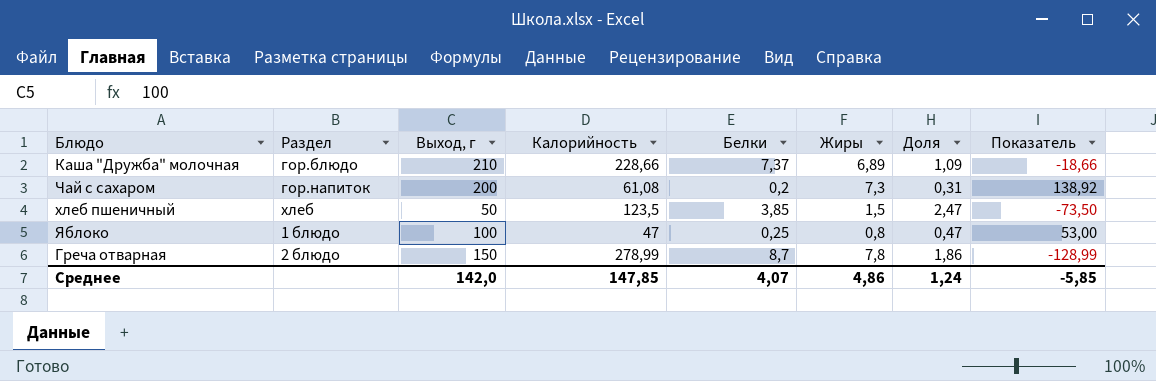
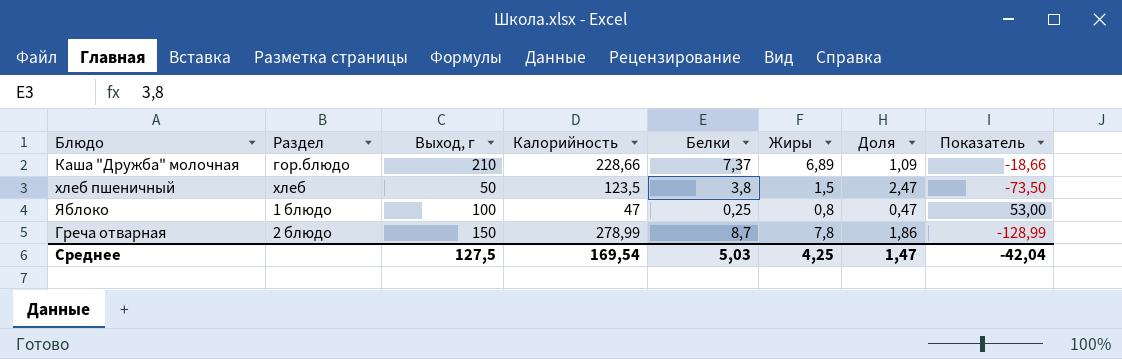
row Чай с сахаром: гор.напиток | 200 | 61,08 | 0,2 | 7,3 | 0,31 | 138,92 -> none
хлеб пшеничный | Белки: 3,85 -> 3,8
Среднее | Выход, г: 142,0 -> 127,5
Среднее | Калорийность: 147,85 -> 169,54
Среднее | Белки: 4,07 -> 5,03
Среднее | Жиры: 4,86 -> 4,25
Среднее | Доля: 1,24 -> 1,47
Среднее | Показатель: -5,85 -> -42,04

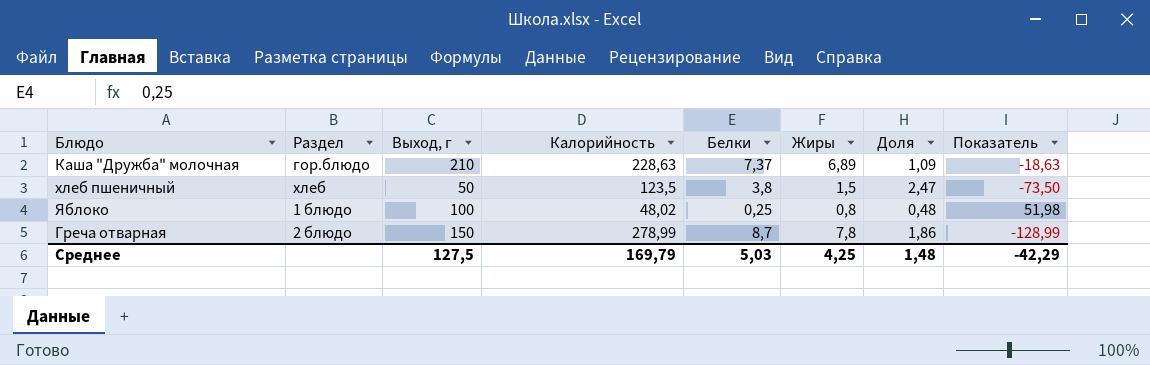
Каша "Дружба" молочная | Калорийность: 228,66 -> 228,63
Каша "Дружба" молочная | Показатель: -18,66 -> -18,63
Яблоко | Калорийность: 47 -> 48,02
Яблоко | Доля: 0,47 -> 0,48
Яблоко | Показатель: 53,00 -> 51,98
Среднее | Калорийность: 169,54 -> 169,79
Среднее | Доля: 1,47 -> 1,48
Среднее | Показатель: -42,04 -> -42,29

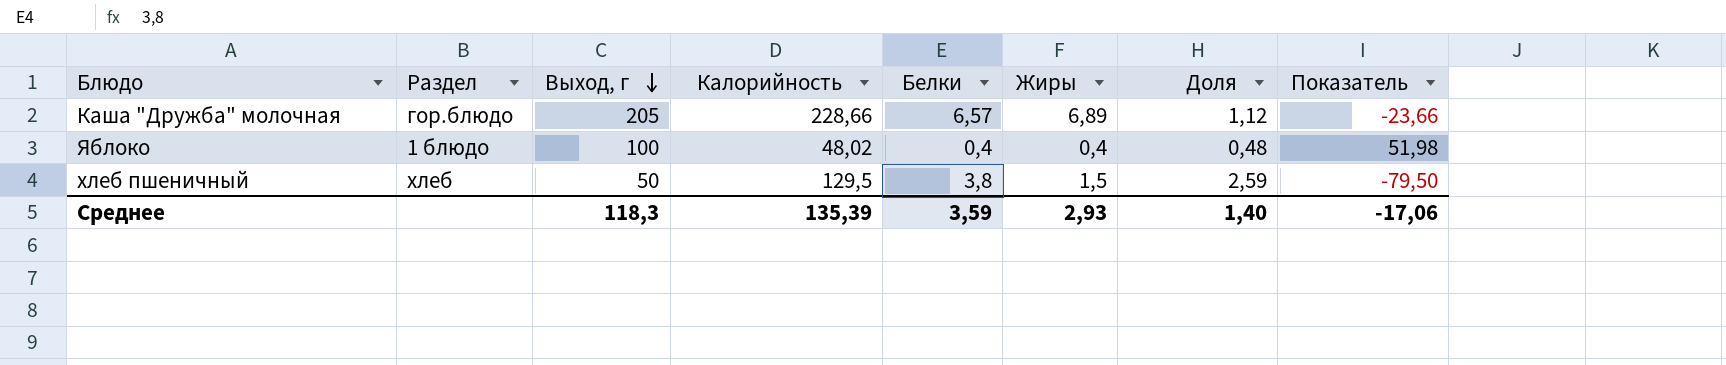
row order: none -> Выход, г descending
row Греча отварная: 2 блюдо | 150 | 278,99 | 8,7 | 7,8 | 1,86 | -128,99 -> none
Каша "Дружба" молочная | Выход, г: 210 -> 205
Каша "Дружба" молочная | Калорийность: 228,63 -> 228,66
Каша "Дружба" молочная | Белки: 7,37 -> 6,57
Каша "Дружба" молочная | Доля: 1,09 -> 1,12
Каша "Дружба" молочная | Показатель: -18,63 -> -23,66
Яблоко | Белки: 0,25 -> 0,4
Яблоко | Жиры: 0,8 -> 0,4
хлеб пшеничный | Калорийность: 123,5 -> 129,5
хлеб пшеничный | Доля: 2,47 -> 2,59
хлеб пшеничный | Показатель: -73,50 -> -79,50
Среднее | Выход, г: 127,5 -> 118,3
Среднее | Калорийность: 169,79 -> 135,39
Среднее | Белки: 5,03 -> 3,59
Среднее | Жиры: 4,25 -> 2,93
Среднее | Доля: 1,48 -> 1,40
Среднее | Показатель: -42,29 -> -17,06

